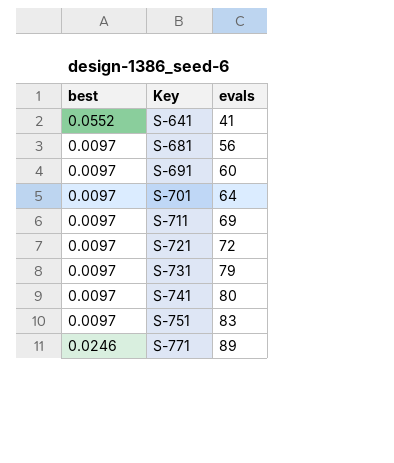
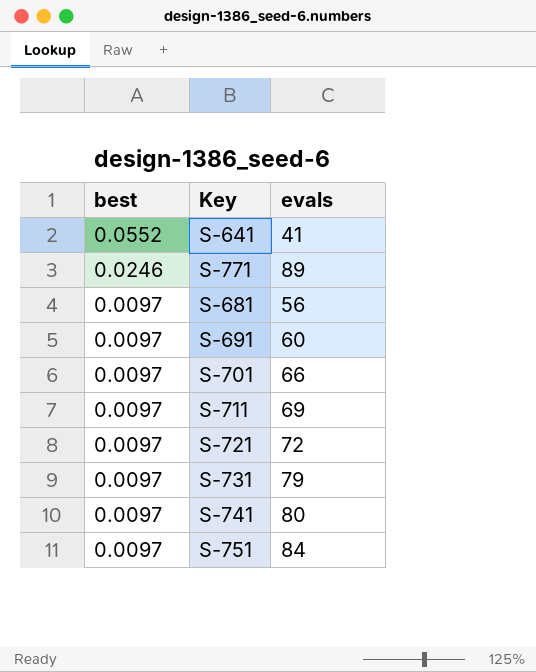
row order: Key ascending -> best descending
S-701 | evals: 64 -> 66
S-751 | evals: 83 -> 84

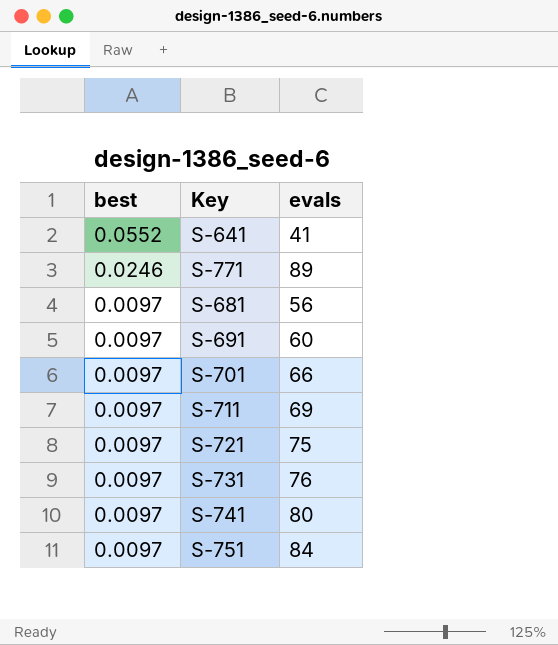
S-721 | evals: 72 -> 75
S-731 | evals: 79 -> 76

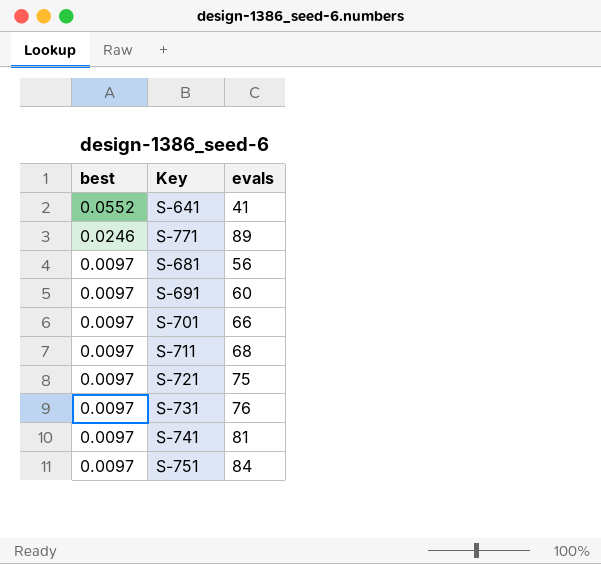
S-711 | evals: 69 -> 68
S-741 | evals: 80 -> 81

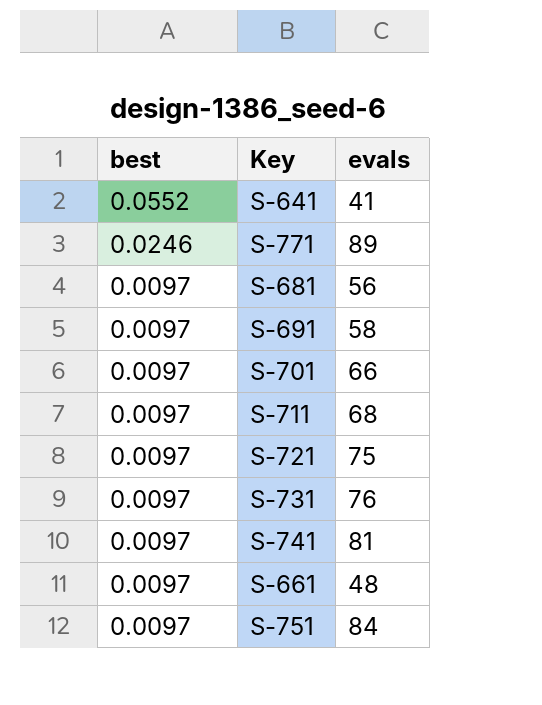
S-691 | evals: 60 -> 58
row S-661: none -> 0.0097 | 48

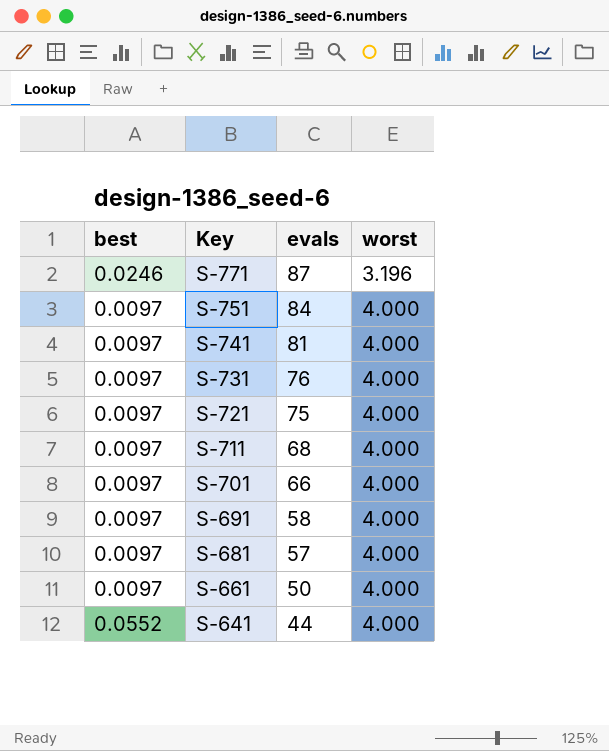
row order: best descending -> Key descending
column worst | position: none -> 4
S-771 | evals: 89 -> 87
S-681 | evals: 56 -> 57
S-661 | evals: 48 -> 50
S-641 | evals: 41 -> 44

